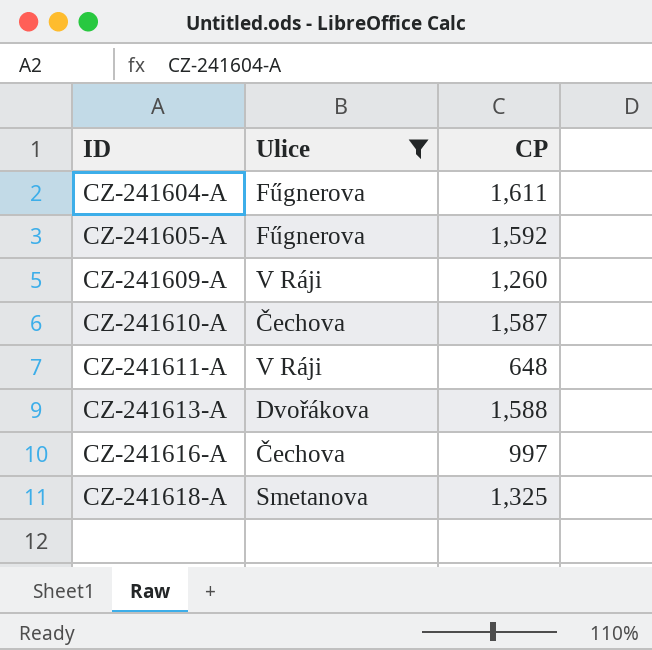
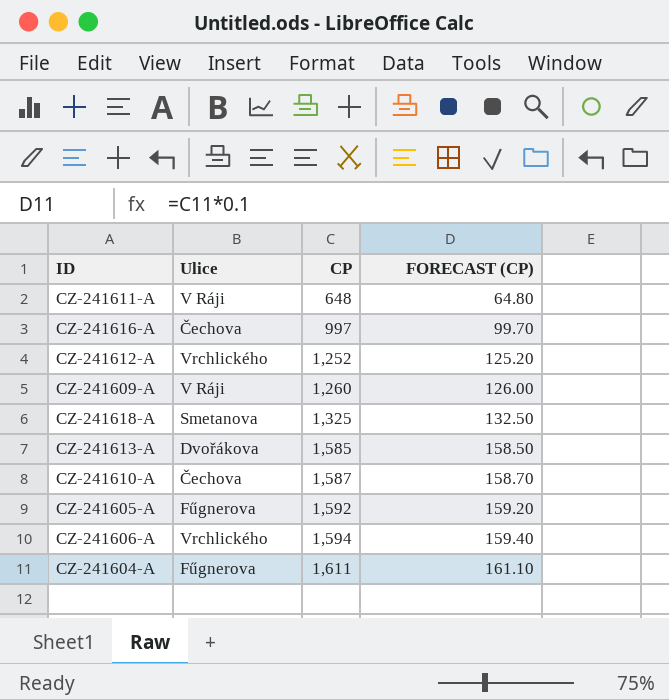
filter: Ulice != Vrchlického -> none
row order: ID ascending -> CP ascending
column FORECAST (CP) | formula: none -> [CP] * 0.1
CZ-241613-A | CP: 1,588 -> 1,585

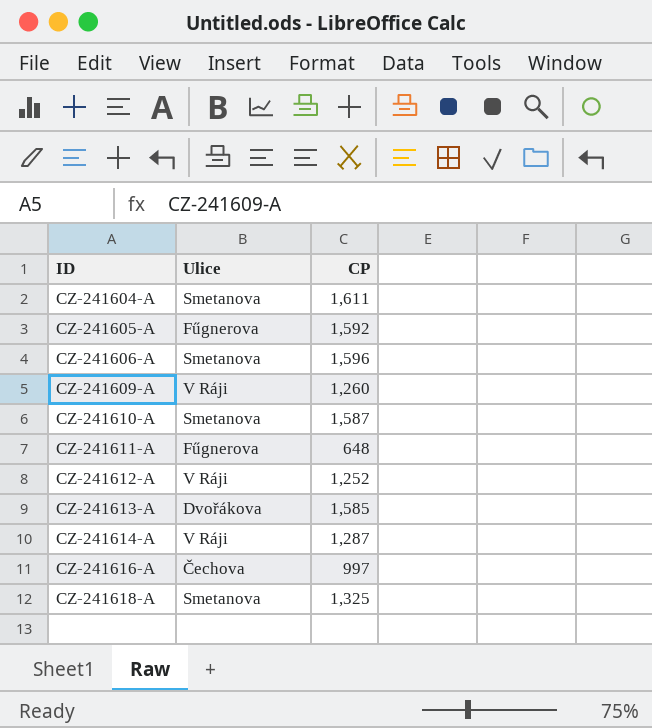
row order: CP ascending -> ID ascending
column FORECAST (CP) | formula: [CP] * 0.1 -> none
CZ-241604-A | Ulice: Fűgnerova -> Smetanova
CZ-241606-A | Ulice: Vrchlického -> Smetanova
CZ-241606-A | CP: 1,594 -> 1,596
CZ-241610-A | Ulice: Čechova -> Smetanova
CZ-241611-A | Ulice: V Ráji -> Fűgnerova
CZ-241612-A | Ulice: Vrchlického -> V Ráji
row CZ-241614-A: none -> V Ráji | 1,287

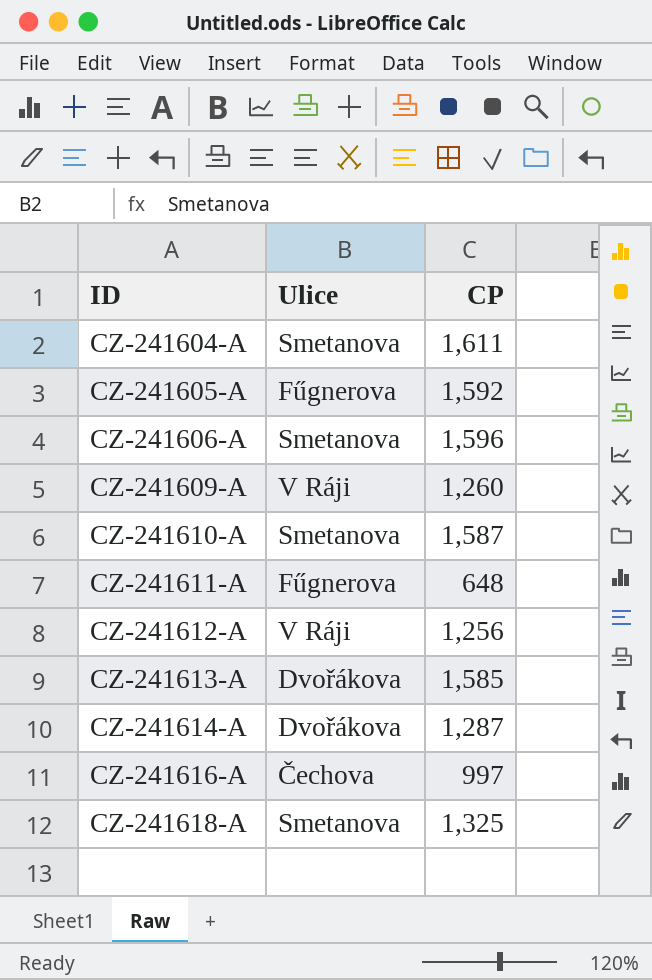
CZ-241612-A | CP: 1,252 -> 1,256
CZ-241614-A | Ulice: V Ráji -> Dvořákova

